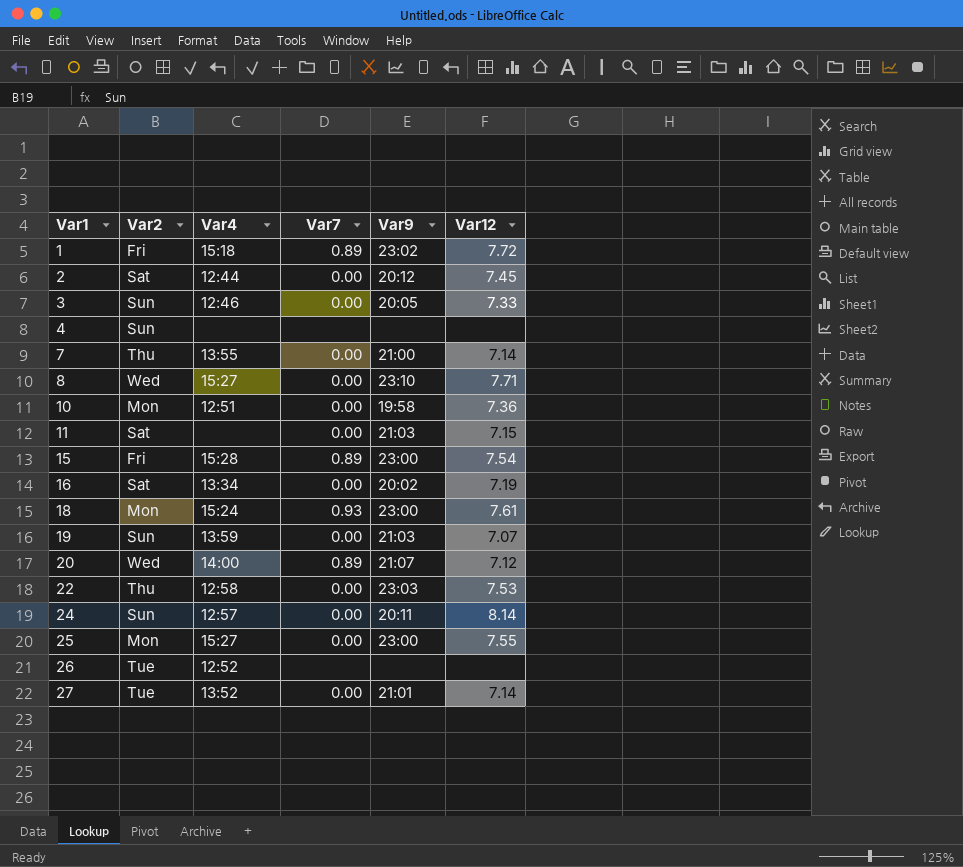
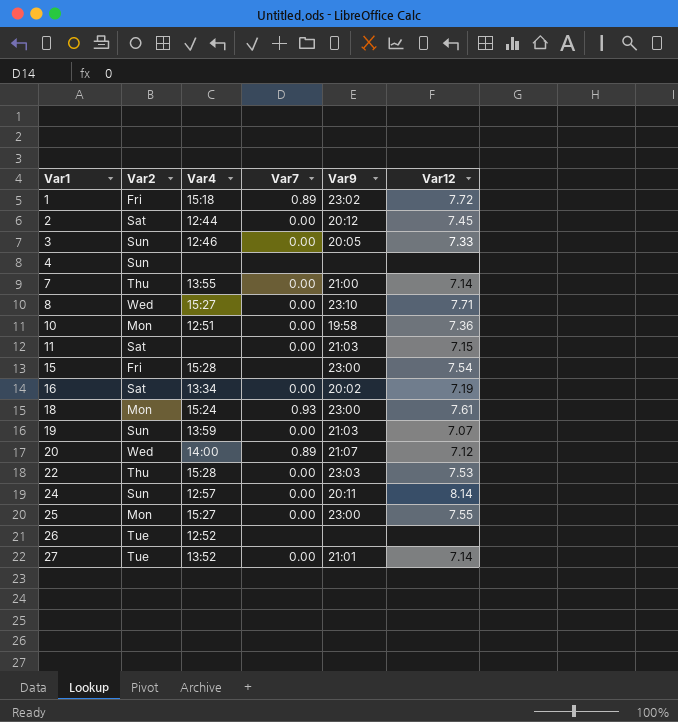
15 | Var7: 0.89 -> none
22 | Var4: 12:58 -> 15:28

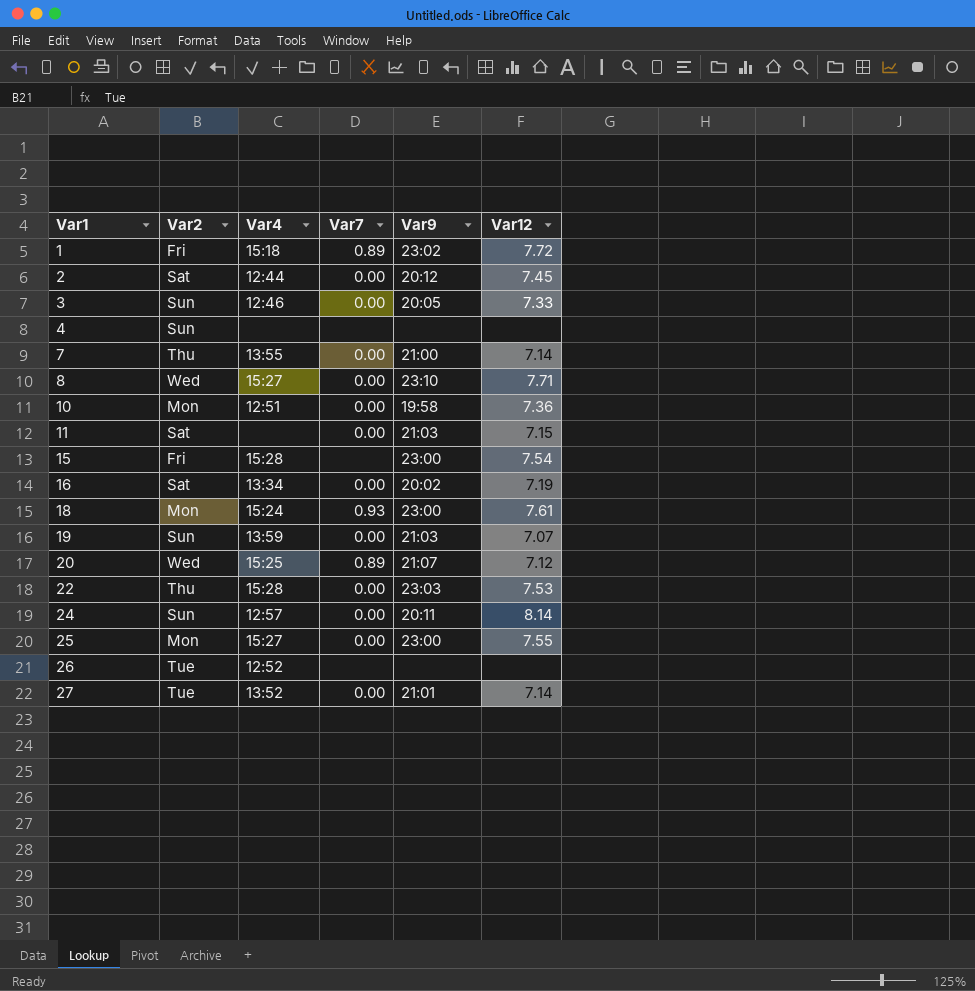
20 | Var4: 14:00 -> 15:25

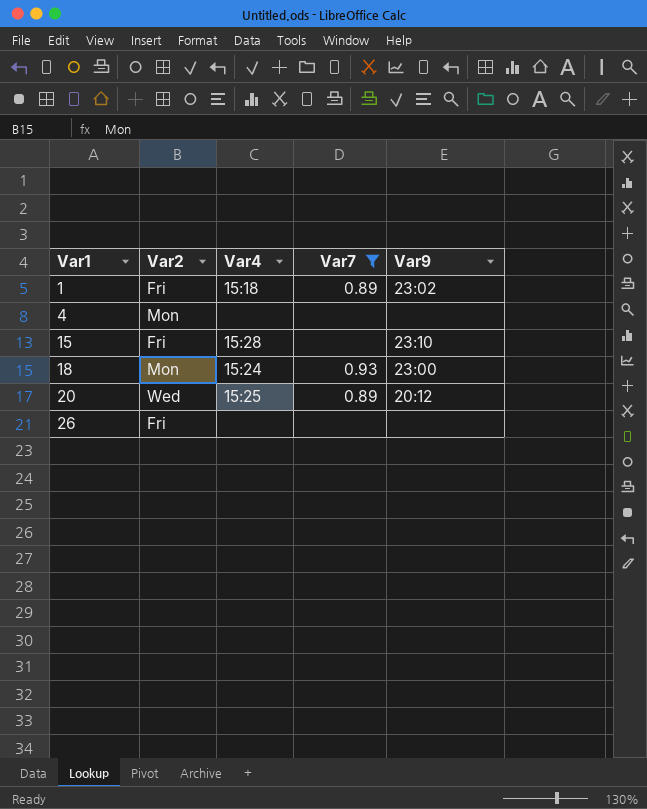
filter: none -> Var7 != 0.00
column Var12 | position: 6 -> none
4 | Var2: Sun -> Mon
15 | Var9: 23:00 -> 23:10
20 | Var9: 21:07 -> 20:12
26 | Var2: Tue -> Fri
26 | Var4: 12:52 -> none

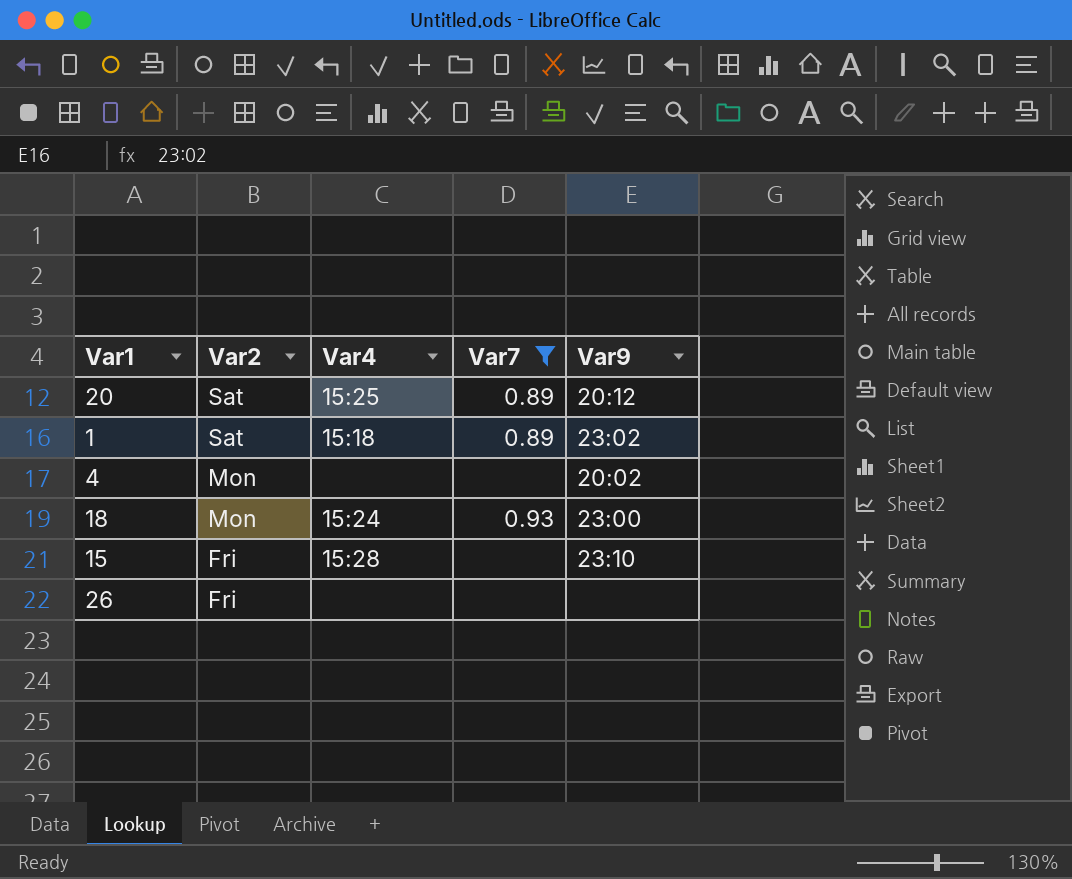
row order: Var1 ascending -> Var2 descending
20 | Var2: Wed -> Sat
1 | Var2: Fri -> Sat
4 | Var9: none -> 20:02

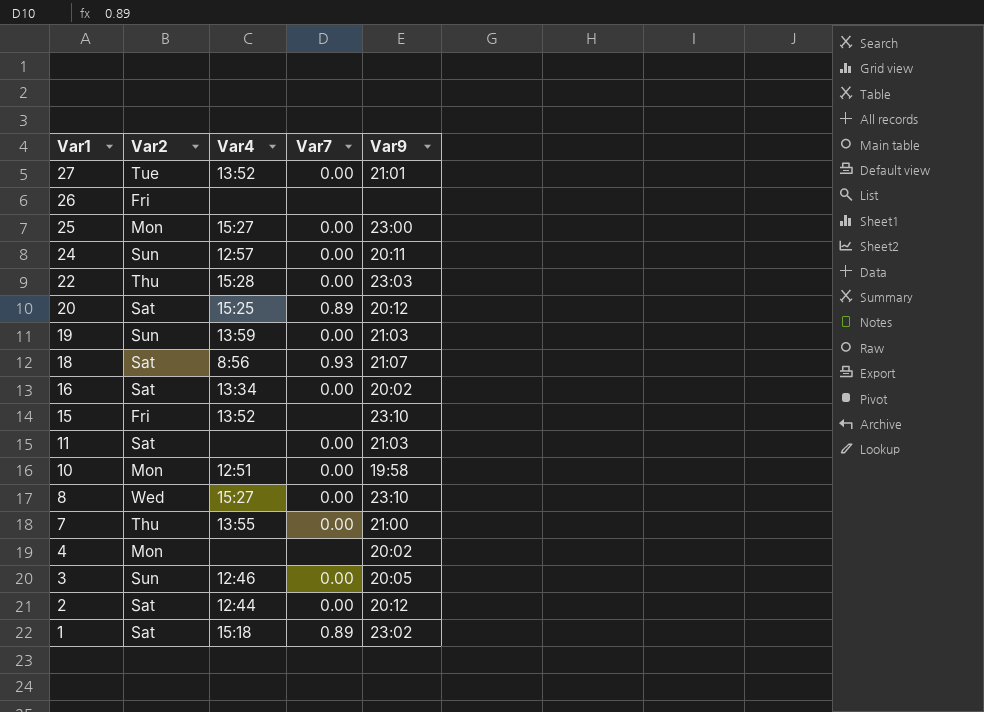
filter: Var7 != 0.00 -> none
row order: Var2 descending -> Var1 descending
18 | Var2: Mon -> Sat
18 | Var4: 15:24 -> 8:56
18 | Var9: 23:00 -> 21:07
15 | Var4: 15:28 -> 13:52

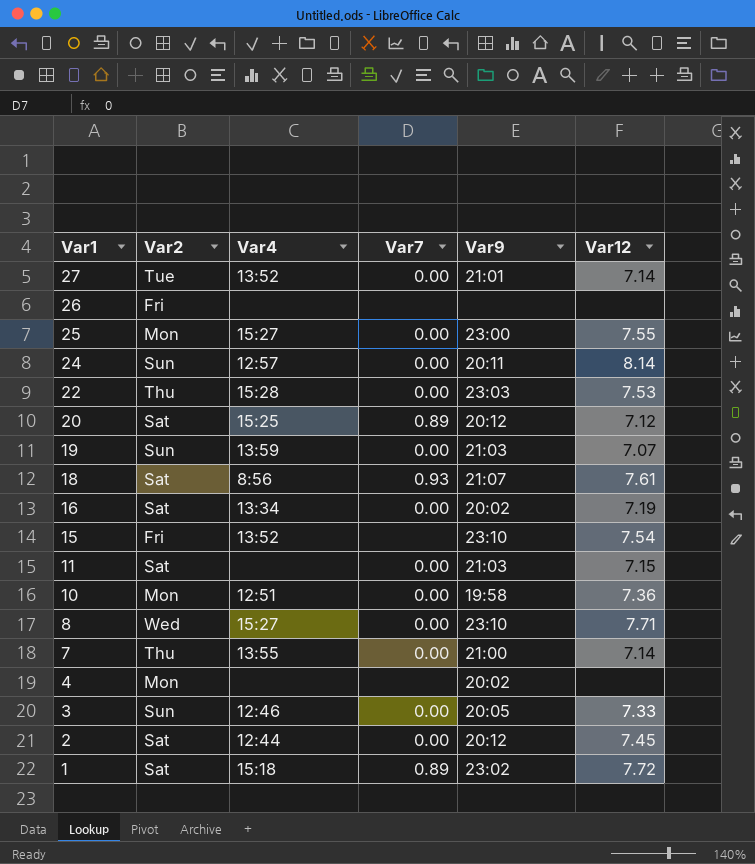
column Var12 | position: none -> 6

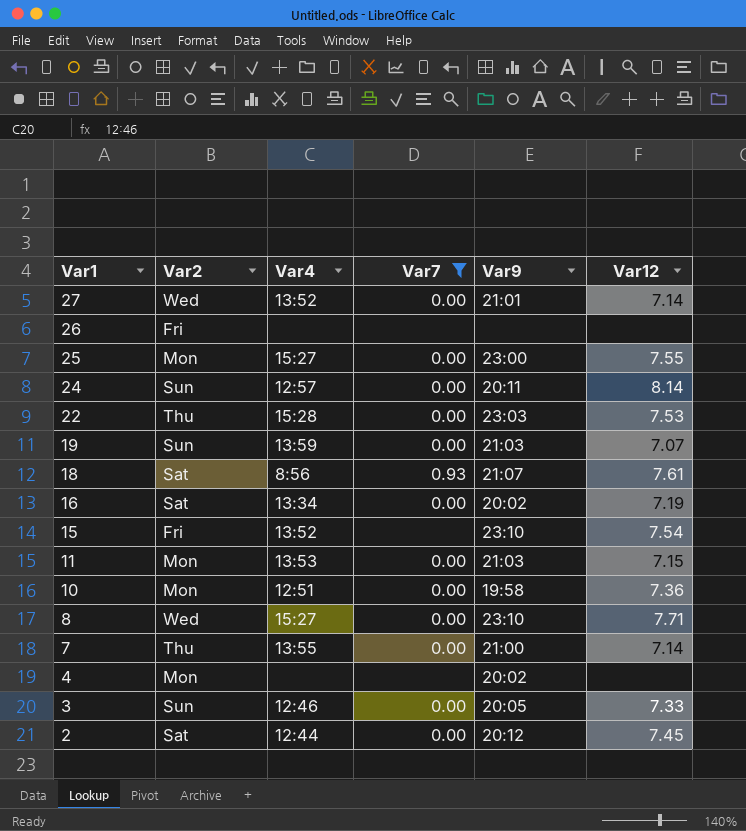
filter: none -> Var7 != 0.89
27 | Var2: Tue -> Wed
11 | Var2: Sat -> Mon
11 | Var4: none -> 13:53

